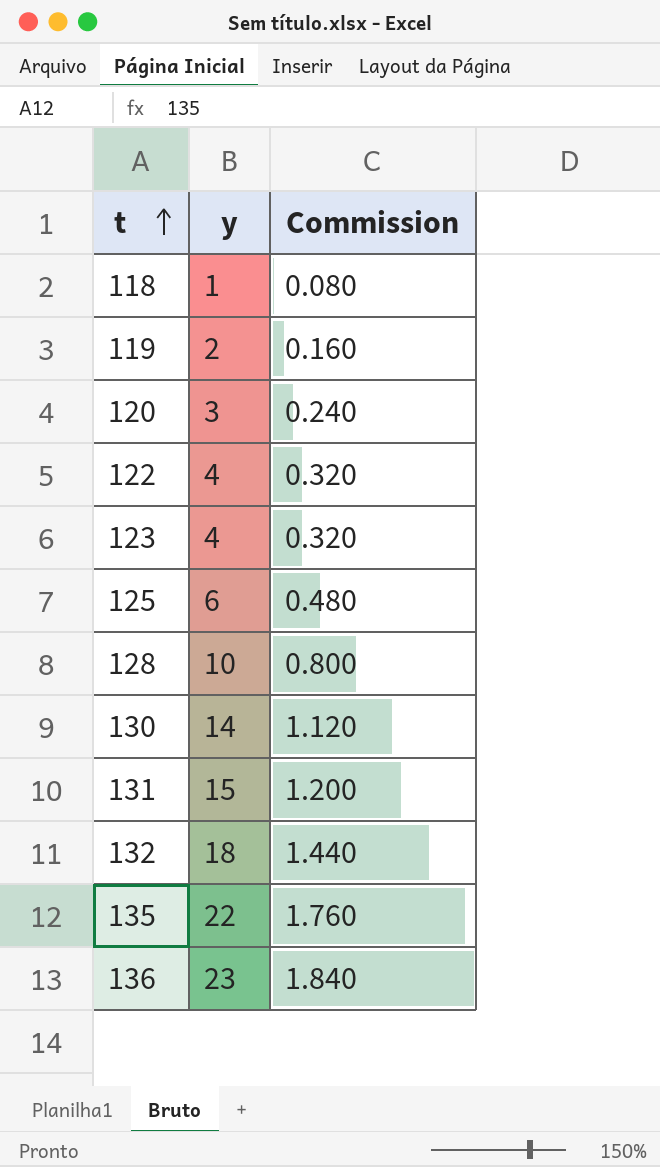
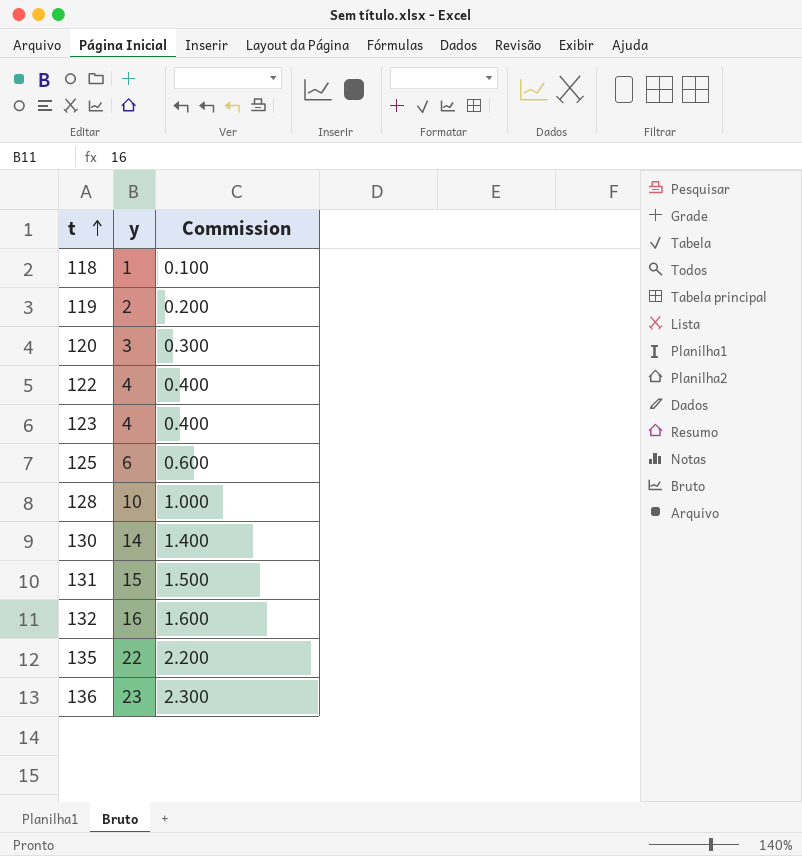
column Commission | formula: [y] * 0.08 -> [y] * 0.1
132 | y: 18 -> 16

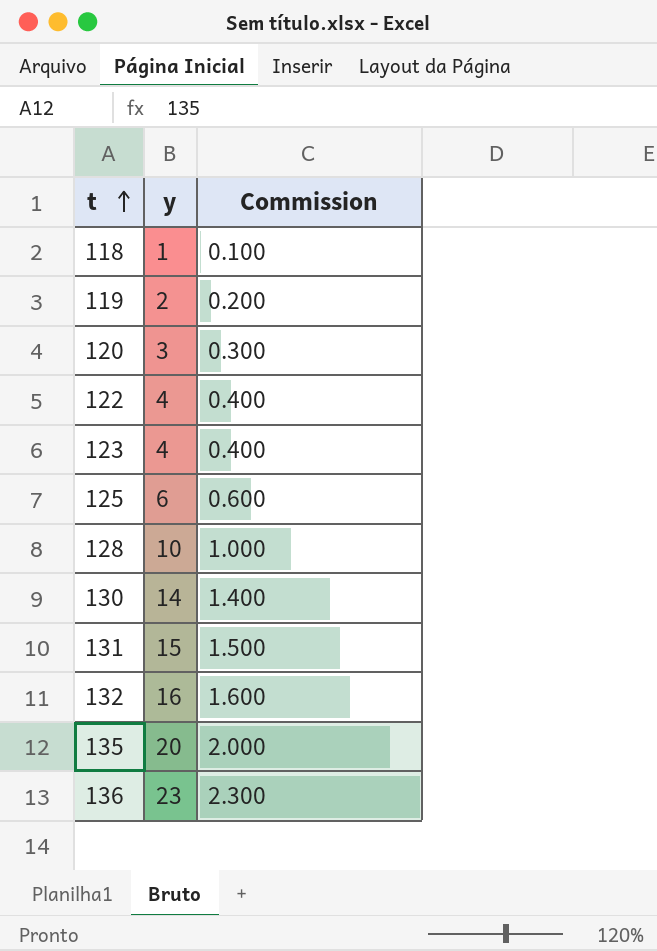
135 | y: 22 -> 20
135 | Commission: 2.200 -> 2.000

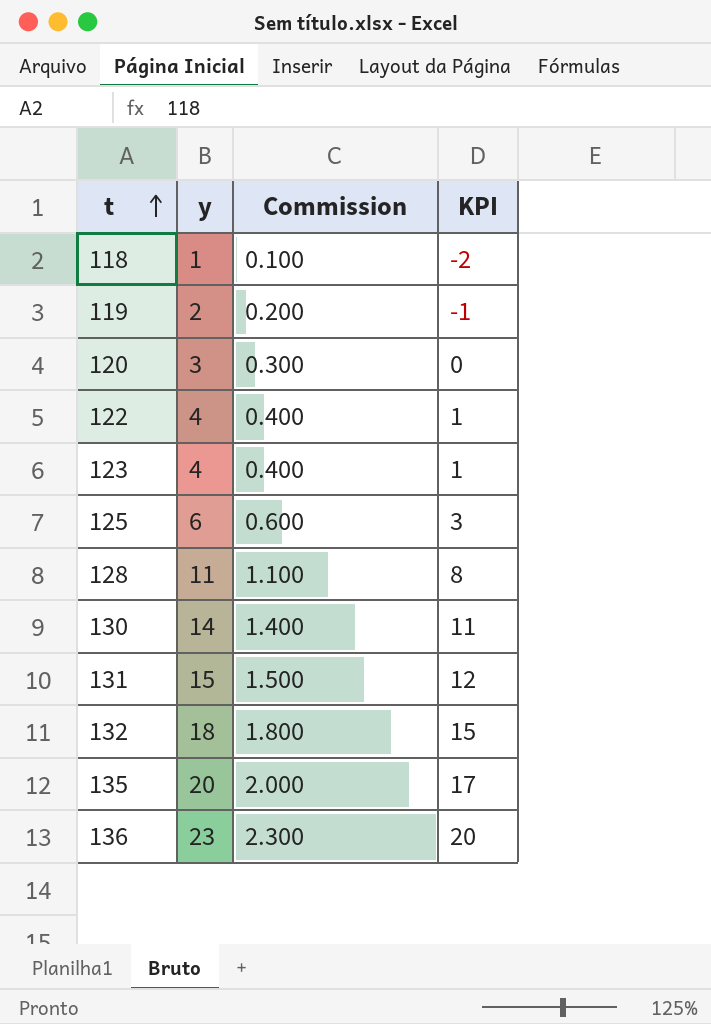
column KPI | formula: none -> [y] - 3
128 | y: 10 -> 11
128 | Commission: 1.000 -> 1.100
132 | y: 16 -> 18
132 | Commission: 1.600 -> 1.800

